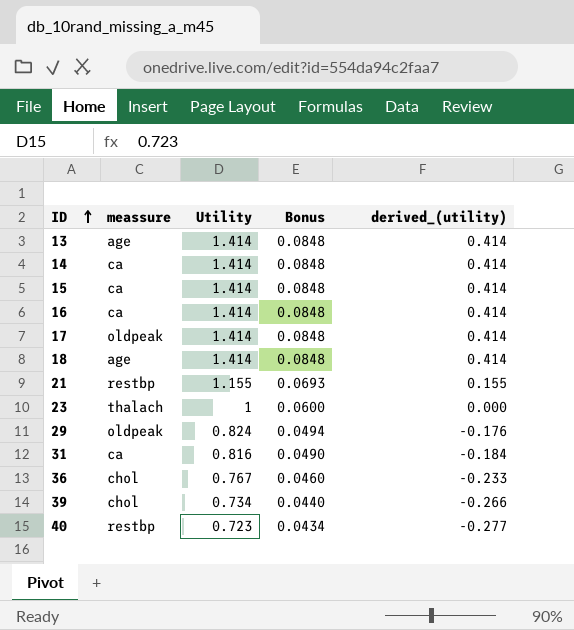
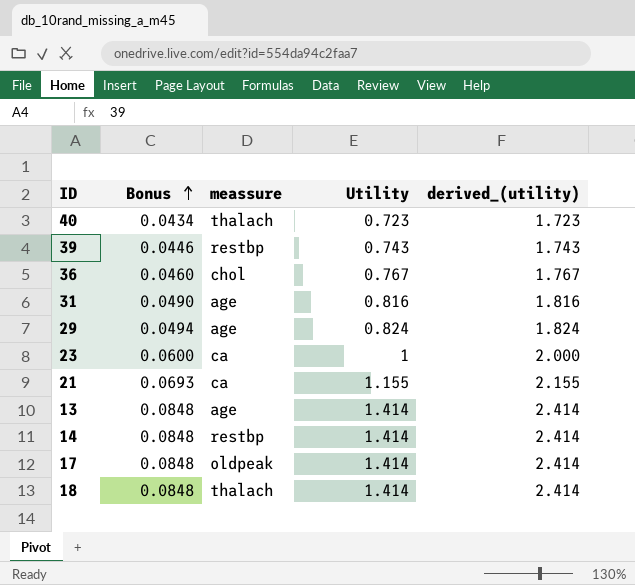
row order: ID ascending -> Bonus ascending
column Bonus | position: 4 -> 2
column derived_(utility) | formula: [Utility] - 1 -> [Utility] + 1
row 15: ca | 1.414 | 0.0848 | 0.414 -> none
row 16: ca | 1.414 | 0.0848 | 0.414 -> none
40 | meassure: restbp -> thalach
39 | Bonus: 0.0440 -> 0.0446
39 | meassure: chol -> restbp
39 | Utility: 0.734 -> 0.743
31 | meassure: ca -> age
29 | meassure: oldpeak -> age
23 | meassure: thalach -> ca
21 | meassure: restbp -> ca
14 | meassure: ca -> restbp
18 | meassure: age -> thalach

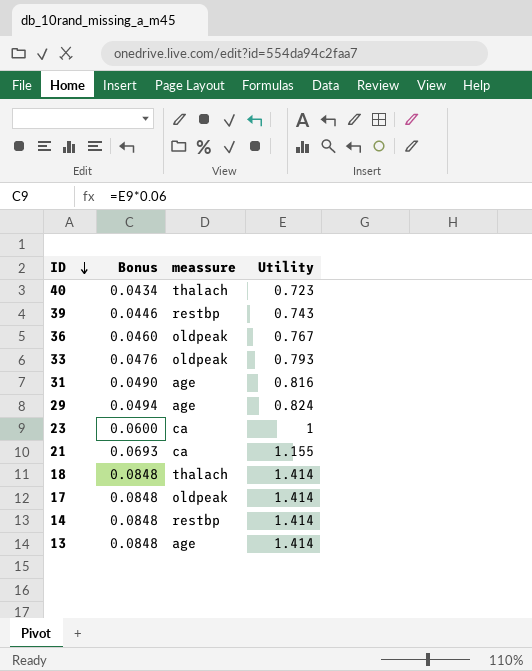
row order: Bonus ascending -> ID descending
column derived_(utility) | formula: [Utility] + 1 -> none
36 | meassure: chol -> oldpeak
row 33: none -> 0.0476 | oldpeak | 0.793

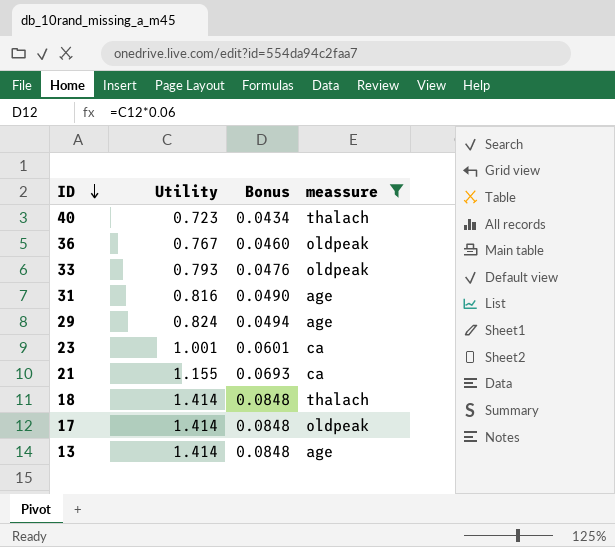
filter: none -> meassure != restbp
column Utility | position: 4 -> 2
23 | Utility: 1 -> 1.001
23 | Bonus: 0.0600 -> 0.0601

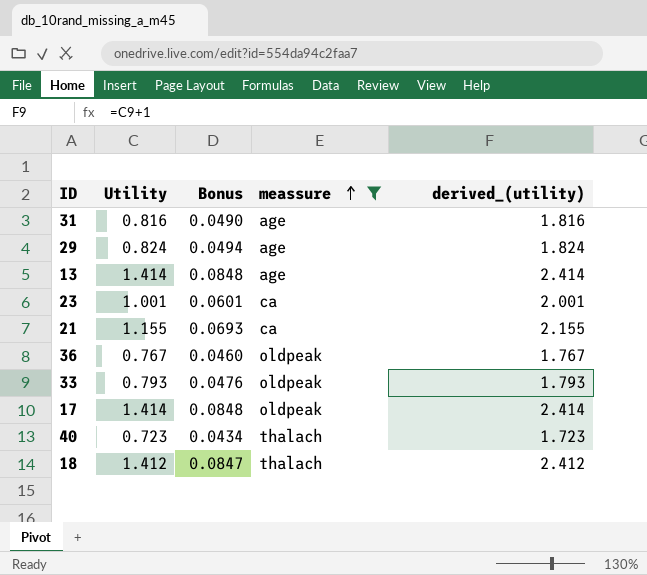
row order: ID descending -> meassure ascending
column derived_(utility) | formula: none -> [Utility] + 1
18 | Utility: 1.414 -> 1.412
18 | Bonus: 0.0848 -> 0.0847

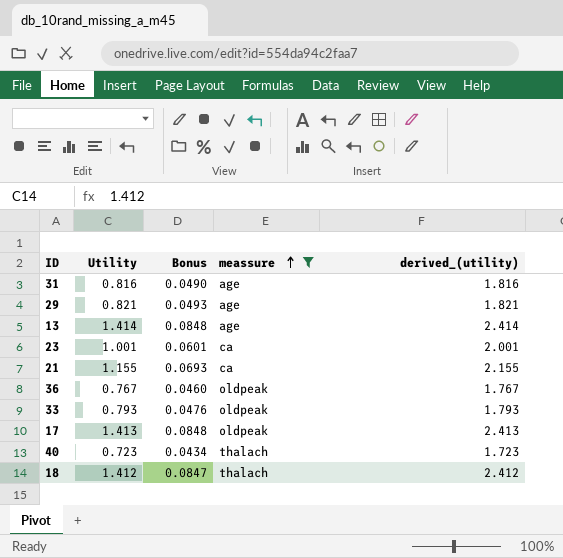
29 | Utility: 0.824 -> 0.821
29 | Bonus: 0.0494 -> 0.0493
29 | derived_(utility): 1.824 -> 1.821
17 | Utility: 1.414 -> 1.413
17 | derived_(utility): 2.414 -> 2.413

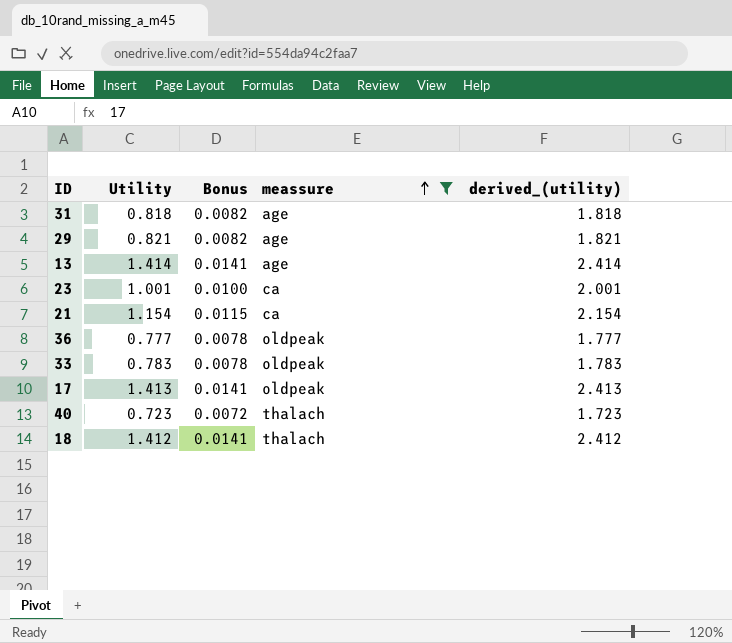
column Bonus | formula: [Utility] * 0.06 -> [Utility] * 0.01
31 | Utility: 0.816 -> 0.818
31 | derived_(utility): 1.816 -> 1.818
21 | Utility: 1.155 -> 1.154
21 | derived_(utility): 2.155 -> 2.154
36 | Utility: 0.767 -> 0.777
36 | derived_(utility): 1.767 -> 1.777
33 | Utility: 0.793 -> 0.783
33 | derived_(utility): 1.793 -> 1.783

